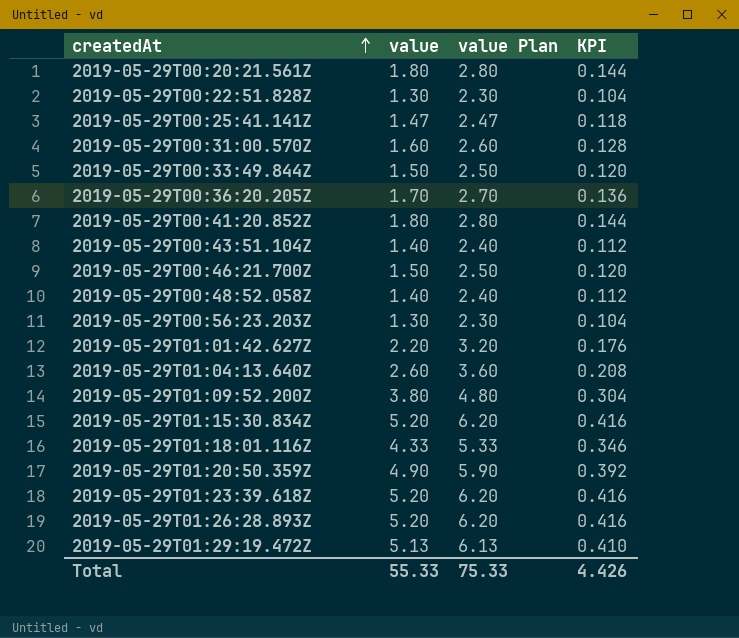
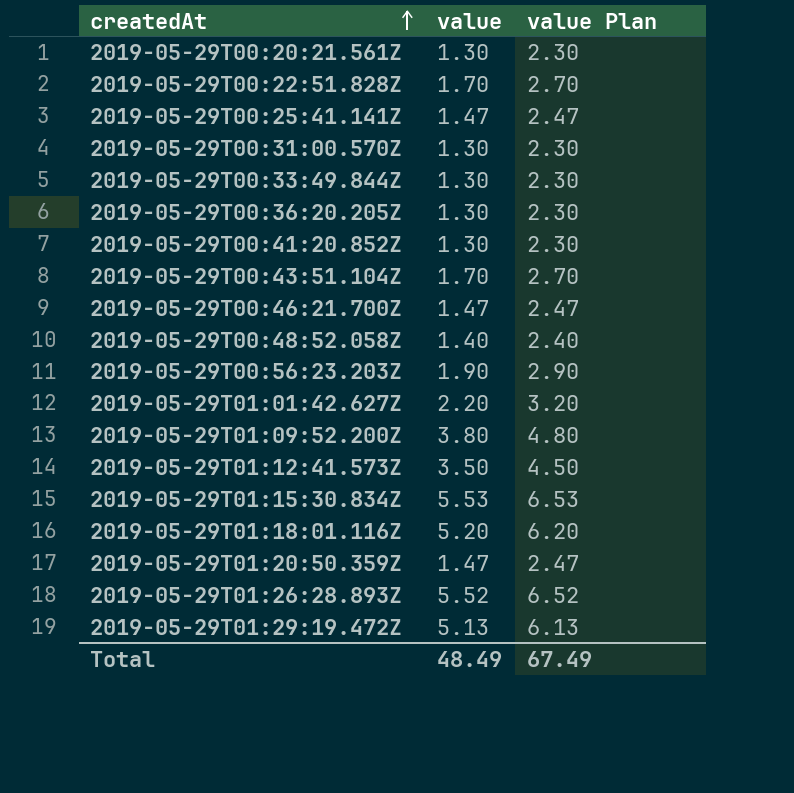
column KPI | formula: [value] * 0.08 -> none
row 2019-05-29T01:04:13.640Z: 2.60 | 3.60 | 0.208 -> none
row 2019-05-29T01:23:39.618Z: 5.20 | 6.20 | 0.416 -> none
2019-05-29T00:20:21.561Z | value: 1.80 -> 1.30
2019-05-29T00:20:21.561Z | value Plan: 2.80 -> 2.30
2019-05-29T00:22:51.828Z | value: 1.30 -> 1.70
2019-05-29T00:22:51.828Z | value Plan: 2.30 -> 2.70
2019-05-29T00:31:00.570Z | value: 1.60 -> 1.30
2019-05-29T00:31:00.570Z | value Plan: 2.60 -> 2.30
2019-05-29T00:33:49.844Z | value: 1.50 -> 1.30
2019-05-29T00:33:49.844Z | value Plan: 2.50 -> 2.30
2019-05-29T00:36:20.205Z | value: 1.70 -> 1.30
2019-05-29T00:36:20.205Z | value Plan: 2.70 -> 2.30
2019-05-29T00:41:20.852Z | value: 1.80 -> 1.30
2019-05-29T00:41:20.852Z | value Plan: 2.80 -> 2.30
2019-05-29T00:43:51.104Z | value: 1.40 -> 1.70
2019-05-29T00:43:51.104Z | value Plan: 2.40 -> 2.70
2019-05-29T00:46:21.700Z | value: 1.50 -> 1.47
2019-05-29T00:46:21.700Z | value Plan: 2.50 -> 2.47
2019-05-29T00:56:23.203Z | value: 1.30 -> 1.90
2019-05-29T00:56:23.203Z | value Plan: 2.30 -> 2.90
row 2019-05-29T01:12:41.573Z: none -> 3.50 | 4.50
2019-05-29T01:15:30.834Z | value: 5.20 -> 5.53
2019-05-29T01:15:30.834Z | value Plan: 6.20 -> 6.53
2019-05-29T01:18:01.116Z | value: 4.33 -> 5.20
2019-05-29T01:18:01.116Z | value Plan: 5.33 -> 6.20
2019-05-29T01:20:50.359Z | value: 4.90 -> 1.47
2019-05-29T01:20:50.359Z | value Plan: 5.90 -> 2.47
2019-05-29T01:26:28.893Z | value: 5.20 -> 5.52
2019-05-29T01:26:28.893Z | value Plan: 6.20 -> 6.52
Total | value: 55.33 -> 48.49
Total | value Plan: 75.33 -> 67.49

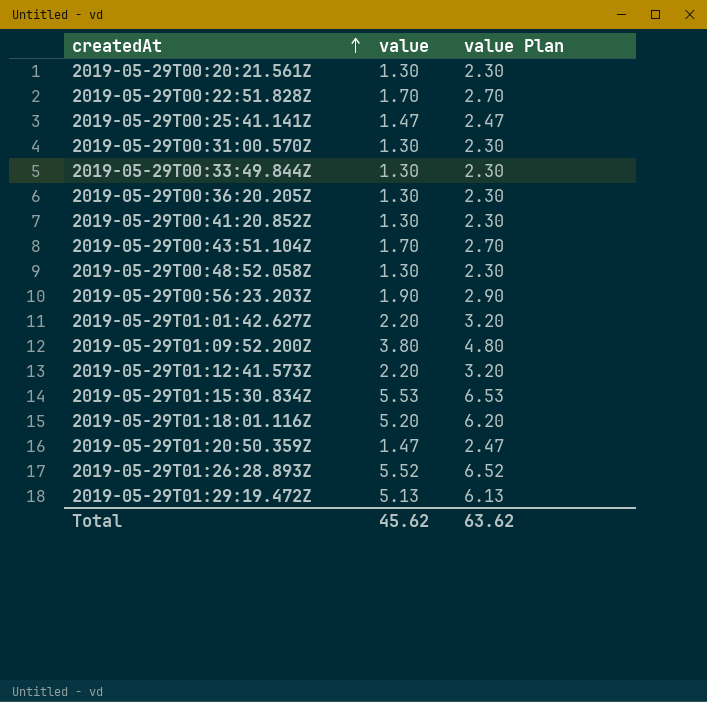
row 2019-05-29T00:46:21.700Z: 1.47 | 2.47 -> none
2019-05-29T00:48:52.058Z | value: 1.40 -> 1.30
2019-05-29T00:48:52.058Z | value Plan: 2.40 -> 2.30
2019-05-29T01:12:41.573Z | value: 3.50 -> 2.20
2019-05-29T01:12:41.573Z | value Plan: 4.50 -> 3.20
Total | value: 48.49 -> 45.62
Total | value Plan: 67.49 -> 63.62

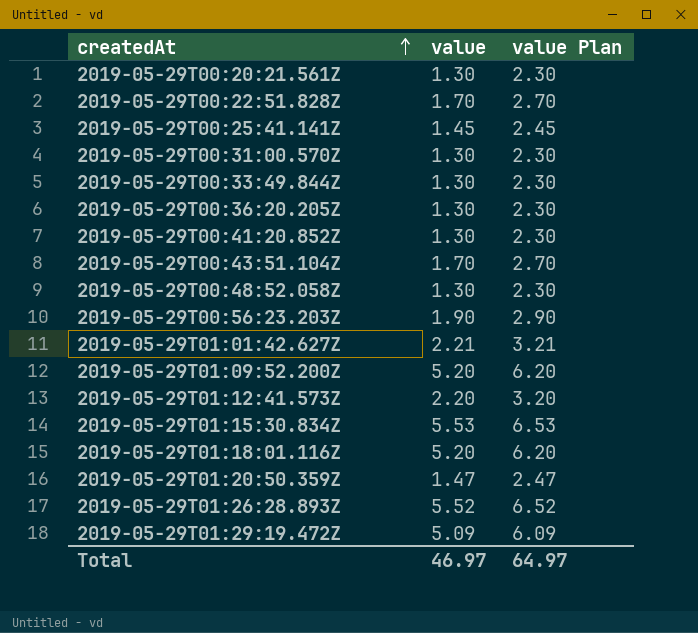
2019-05-29T00:25:41.141Z | value: 1.47 -> 1.45
2019-05-29T00:25:41.141Z | value Plan: 2.47 -> 2.45
2019-05-29T01:01:42.627Z | value: 2.20 -> 2.21
2019-05-29T01:01:42.627Z | value Plan: 3.20 -> 3.21
2019-05-29T01:09:52.200Z | value: 3.80 -> 5.20
2019-05-29T01:09:52.200Z | value Plan: 4.80 -> 6.20
2019-05-29T01:29:19.472Z | value: 5.13 -> 5.09
2019-05-29T01:29:19.472Z | value Plan: 6.13 -> 6.09
Total | value: 45.62 -> 46.97
Total | value Plan: 63.62 -> 64.97

